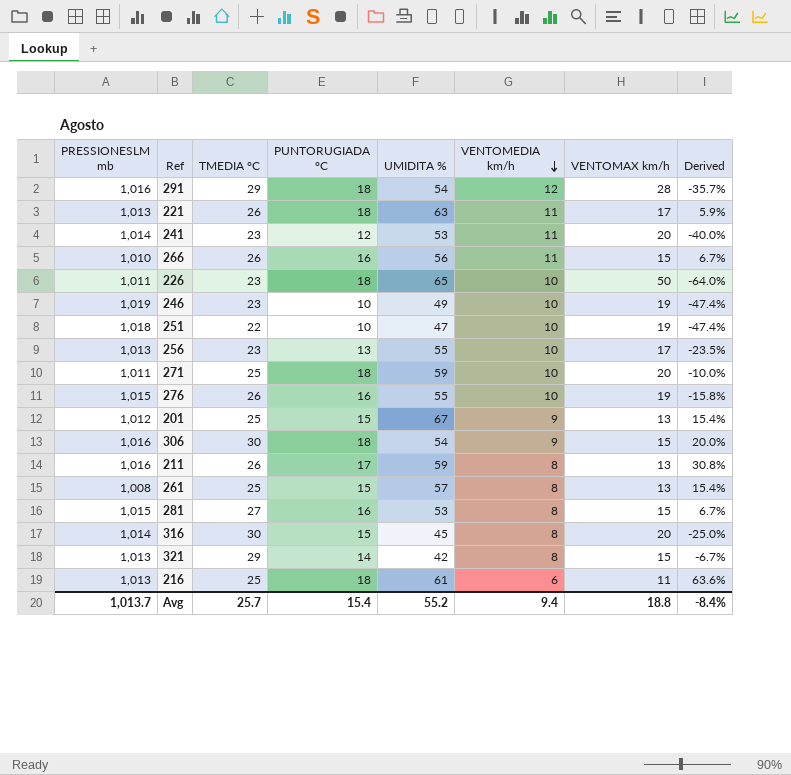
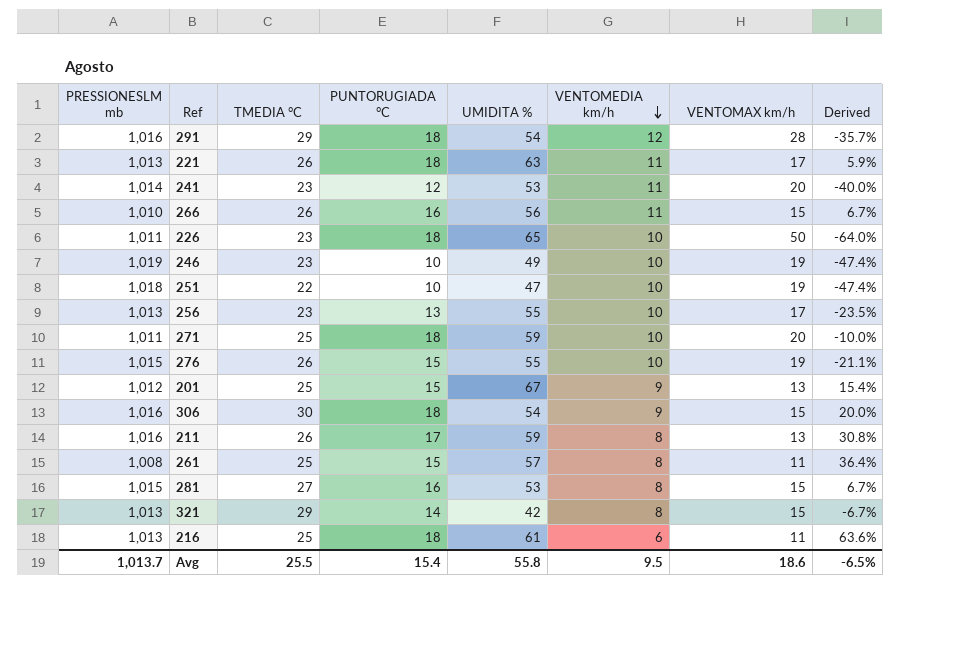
row 316: 1,014 | 30 | 15 | 45 | 8 | 20 | -25.0% -> none
276 | PUNTORUGIADA °C: 16 -> 15
276 | Derived: -15.8% -> -21.1%
261 | VENTOMAX km/h: 13 -> 11
261 | Derived: 15.4% -> 36.4%
Avg | TMEDIA °C: 25.7 -> 25.5
Avg | UMIDITA %: 55.2 -> 55.8
Avg | VENTOMEDIA km/h: 9.4 -> 9.5
Avg | VENTOMAX km/h: 18.8 -> 18.6
Avg | Derived: -8.4% -> -6.5%

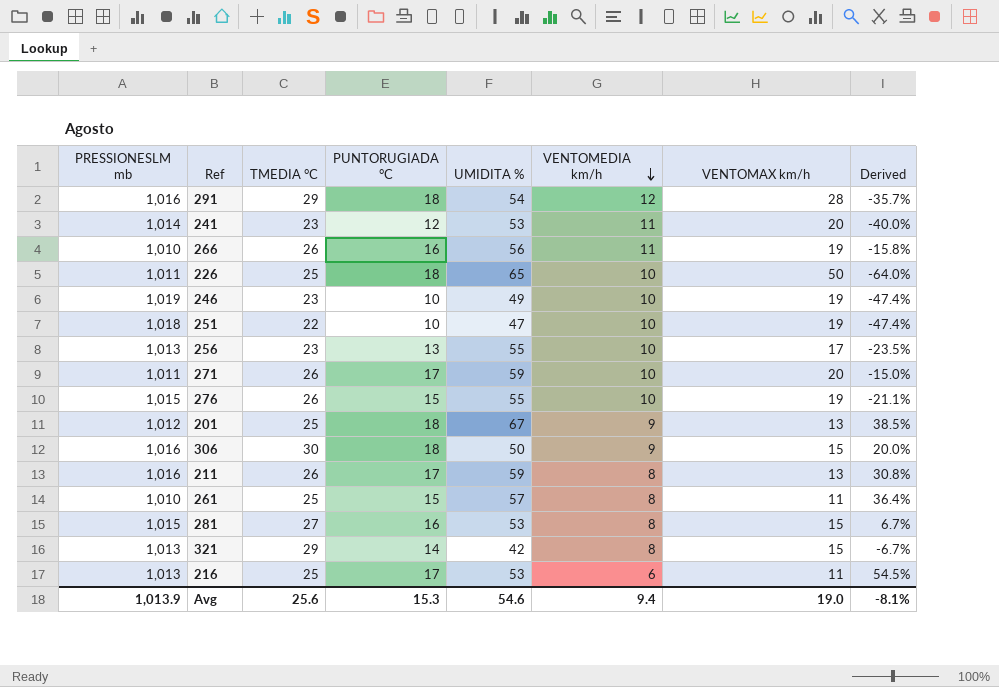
row 221: 1,013 | 26 | 18 | 63 | 11 | 17 | 5.9% -> none
266 | VENTOMAX km/h: 15 -> 19
266 | Derived: 6.7% -> -15.8%
226 | TMEDIA °C: 23 -> 25
271 | TMEDIA °C: 25 -> 26
271 | PUNTORUGIADA °C: 18 -> 17
271 | Derived: -10.0% -> -15.0%
201 | PUNTORUGIADA °C: 15 -> 18
201 | Derived: 15.4% -> 38.5%
306 | UMIDITA %: 54 -> 50
261 | PRESSIONESLM mb: 1,008 -> 1,010
216 | PUNTORUGIADA °C: 18 -> 17
216 | UMIDITA %: 61 -> 53
216 | Derived: 63.6% -> 54.5%
Avg | PRESSIONESLM mb: 1,013.7 -> 1,013.9
Avg | TMEDIA °C: 25.5 -> 25.6
Avg | PUNTORUGIADA °C: 15.4 -> 15.3
Avg | UMIDITA %: 55.8 -> 54.6
Avg | VENTOMEDIA km/h: 9.5 -> 9.4
Avg | VENTOMAX km/h: 18.6 -> 19.0
Avg | Derived: -6.5% -> -8.1%

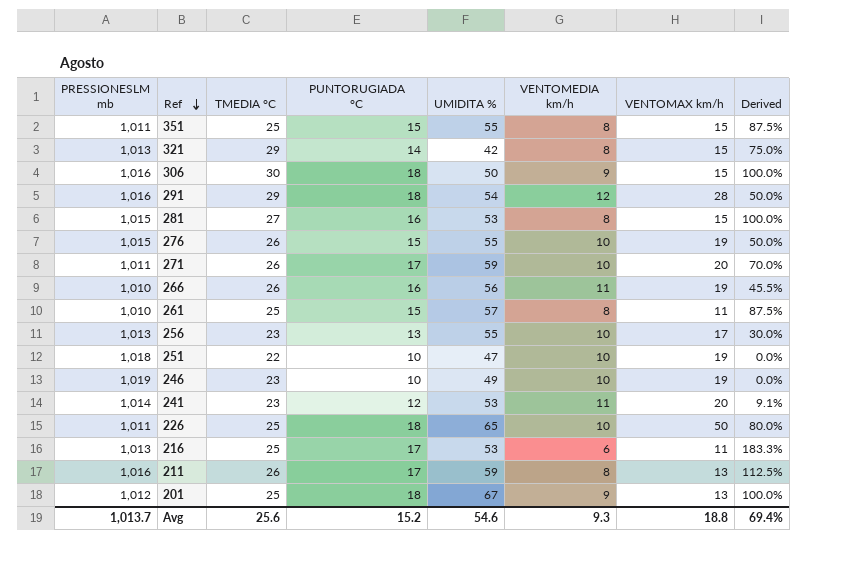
row order: VENTOMEDIA km/h descending -> Ref descending
column Derived | formula: ([PUNTORUGIADA °C] - [VENTOMAX km/h]) / [VENTOMAX km/h] -> ([PUNTORUGIADA °C] - [VENTOMEDIA km/h]) / [VENTOMEDIA km/h]
row 351: none -> 1,011 | 25 | 15 | 55 | 8 | 15 | 87.5%
Avg | PRESSIONESLM mb: 1,013.9 -> 1,013.7
Avg | PUNTORUGIADA °C: 15.3 -> 15.2
Avg | VENTOMEDIA km/h: 9.4 -> 9.3
Avg | VENTOMAX km/h: 19.0 -> 18.8
Avg | Derived: -8.1% -> 69.4%

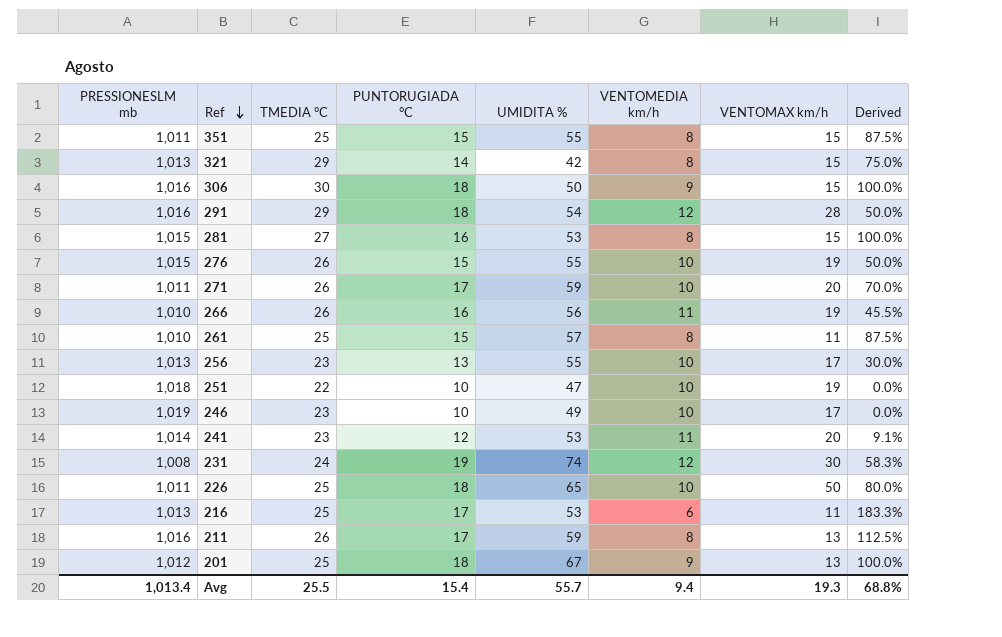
246 | VENTOMAX km/h: 19 -> 17
row 231: none -> 1,008 | 24 | 19 | 74 | 12 | 30 | 58.3%
Avg | PRESSIONESLM mb: 1,013.7 -> 1,013.4
Avg | TMEDIA °C: 25.6 -> 25.5
Avg | PUNTORUGIADA °C: 15.2 -> 15.4
Avg | UMIDITA %: 54.6 -> 55.7
Avg | VENTOMEDIA km/h: 9.3 -> 9.4
Avg | VENTOMAX km/h: 18.8 -> 19.3
Avg | Derived: 69.4% -> 68.8%

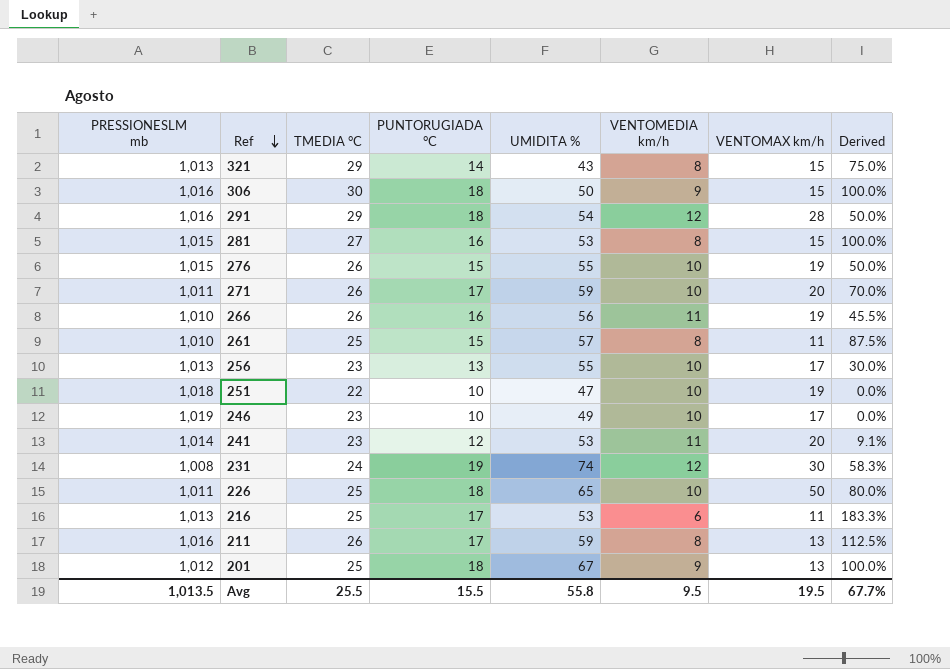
row 351: 1,011 | 25 | 15 | 55 | 8 | 15 | 87.5% -> none
321 | UMIDITA %: 42 -> 43
Avg | PRESSIONESLM mb: 1,013.4 -> 1,013.5
Avg | PUNTORUGIADA °C: 15.4 -> 15.5
Avg | UMIDITA %: 55.7 -> 55.8
Avg | VENTOMEDIA km/h: 9.4 -> 9.5
Avg | VENTOMAX km/h: 19.3 -> 19.5
Avg | Derived: 68.8% -> 67.7%

